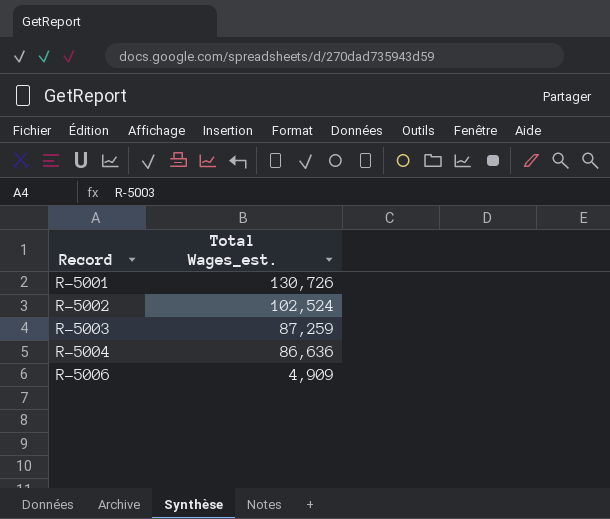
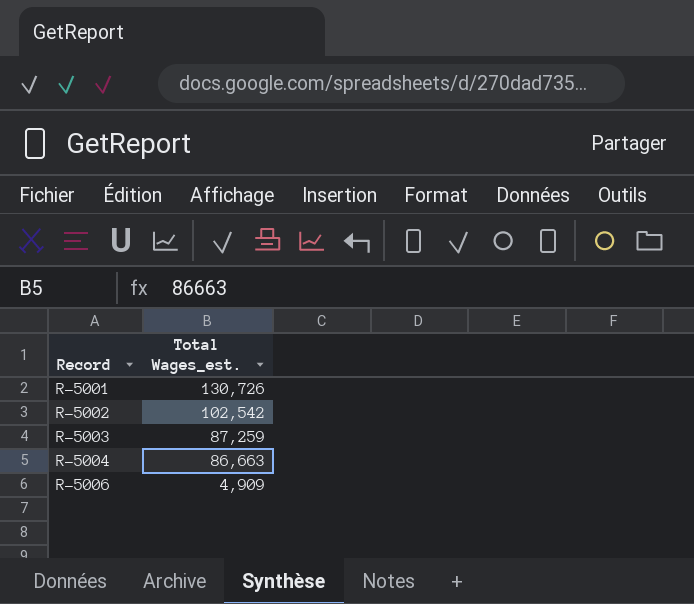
R-5002 | Total Wages_est.: 102,524 -> 102,542
R-5004 | Total Wages_est.: 86,636 -> 86,663

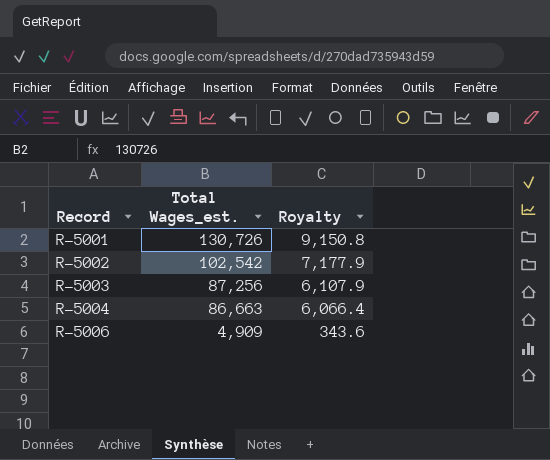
column Royalty | formula: none -> [Total Wages_est.] * 0.07
R-5003 | Total Wages_est.: 87,259 -> 87,256

